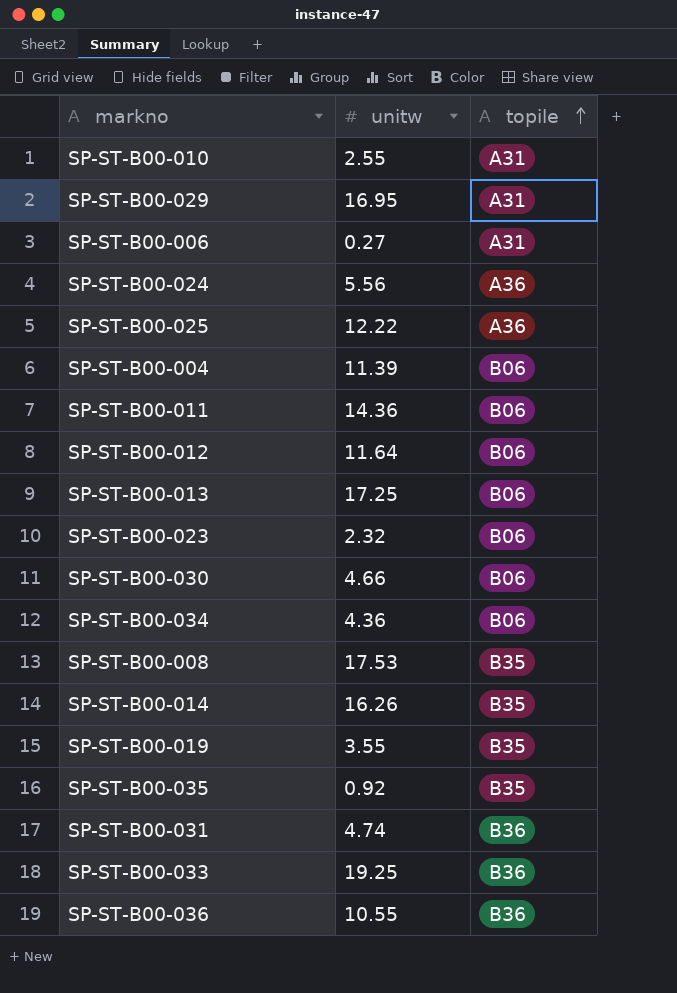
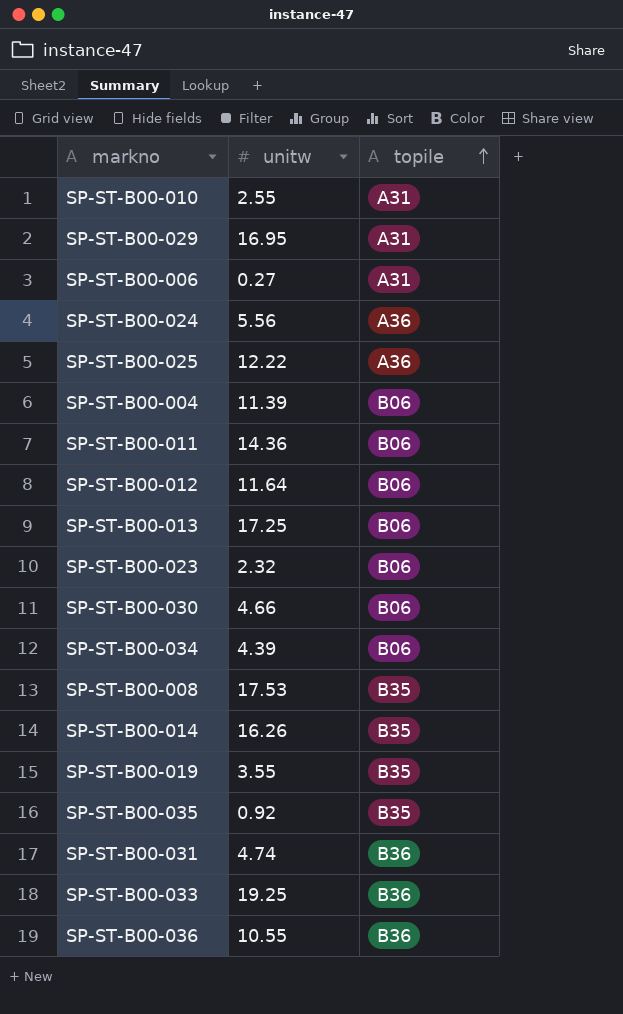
SP-ST-B00-034 | unitw: 4.36 -> 4.39

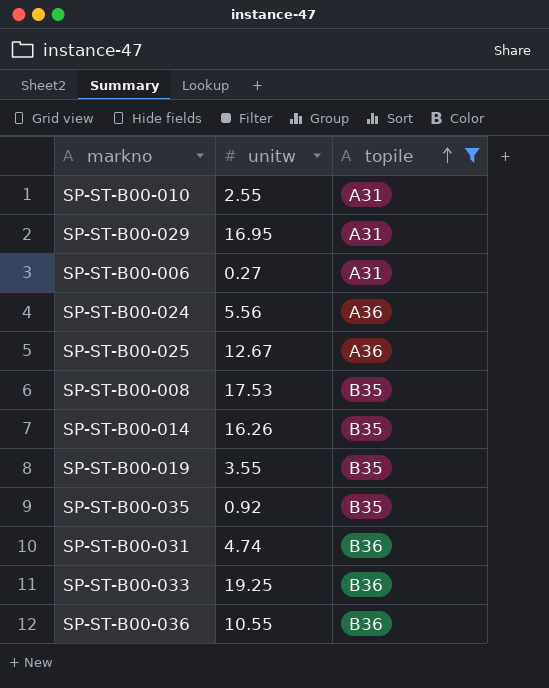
filter: none -> topile != B06
SP-ST-B00-025 | unitw: 12.22 -> 12.67

